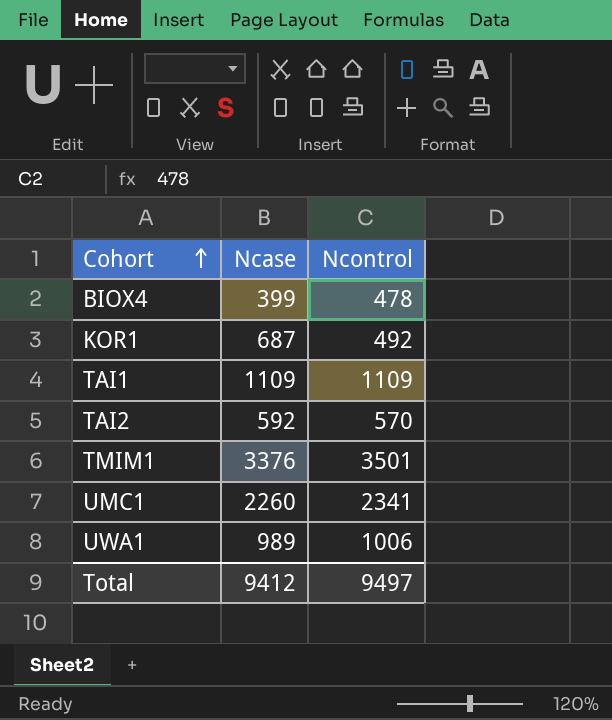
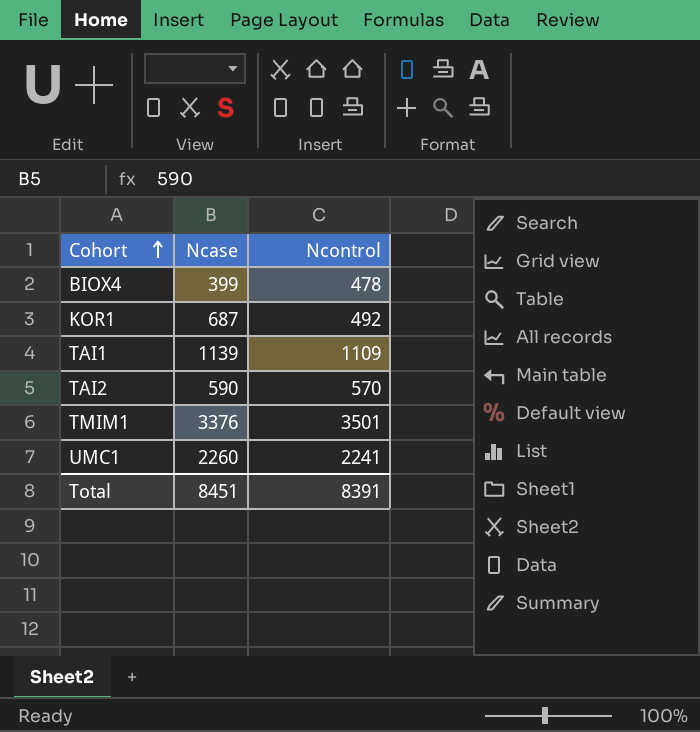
row UWA1: 989 | 1006 -> none
TAI1 | Ncase: 1109 -> 1139
TAI2 | Ncase: 592 -> 590
UMC1 | Ncontrol: 2341 -> 2241
Total | Ncase: 9412 -> 8451
Total | Ncontrol: 9497 -> 8391

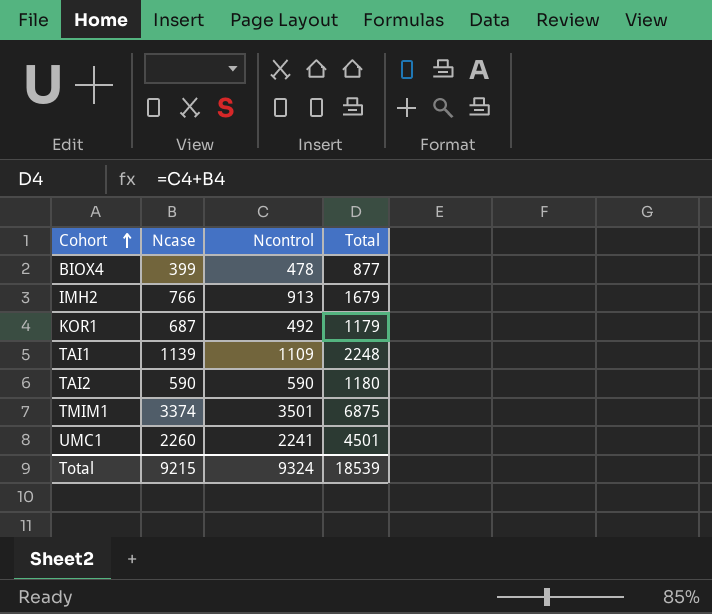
column Total | formula: none -> [Ncase] + [Ncontrol]
row IMH2: none -> 766 | 913 | 1679
TAI2 | Ncontrol: 570 -> 590
TMIM1 | Ncase: 3376 -> 3374
Total | Ncase: 8451 -> 9215
Total | Ncontrol: 8391 -> 9324

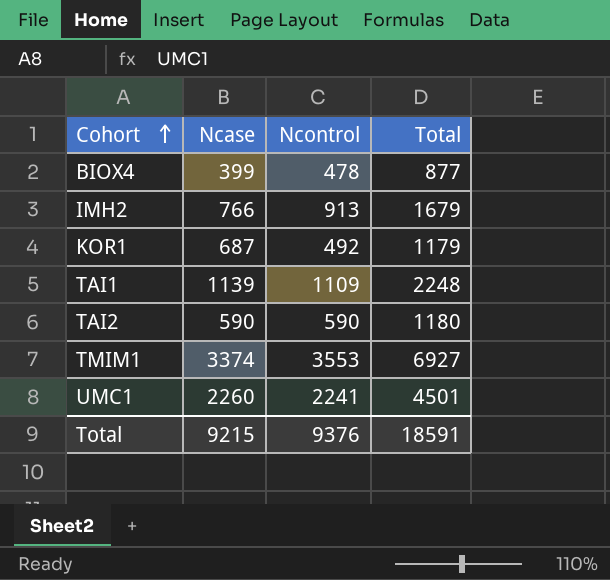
TMIM1 | Ncontrol: 3501 -> 3553
TMIM1 | Total: 6875 -> 6927
Total | Ncontrol: 9324 -> 9376
Total | Total: 18539 -> 18591

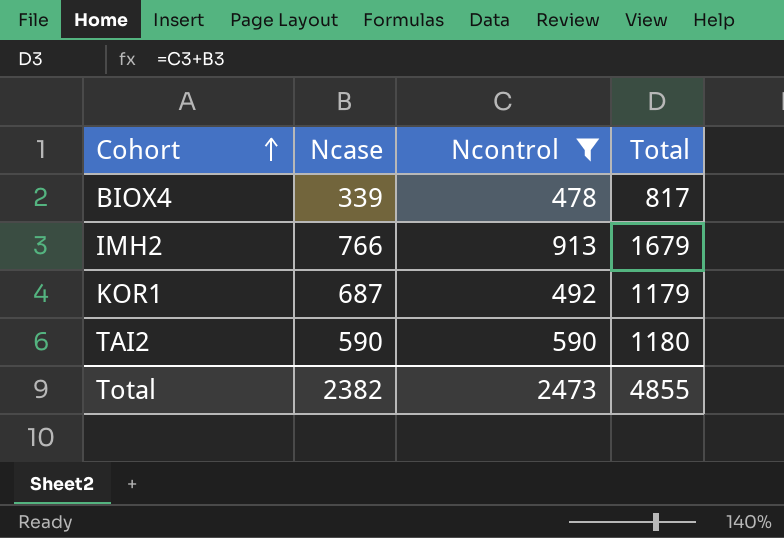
filter: none -> Ncontrol <= 913
BIOX4 | Ncase: 399 -> 339
BIOX4 | Total: 877 -> 817
Total | Ncase: 9215 -> 2382
Total | Ncontrol: 9376 -> 2473
Total | Total: 18591 -> 4855

